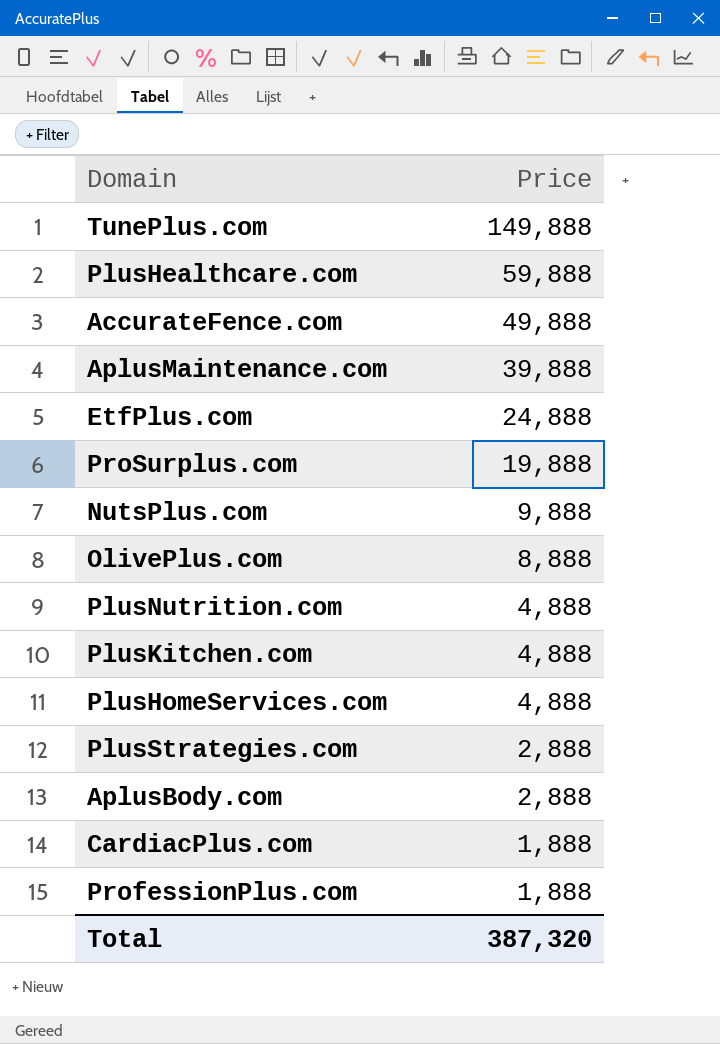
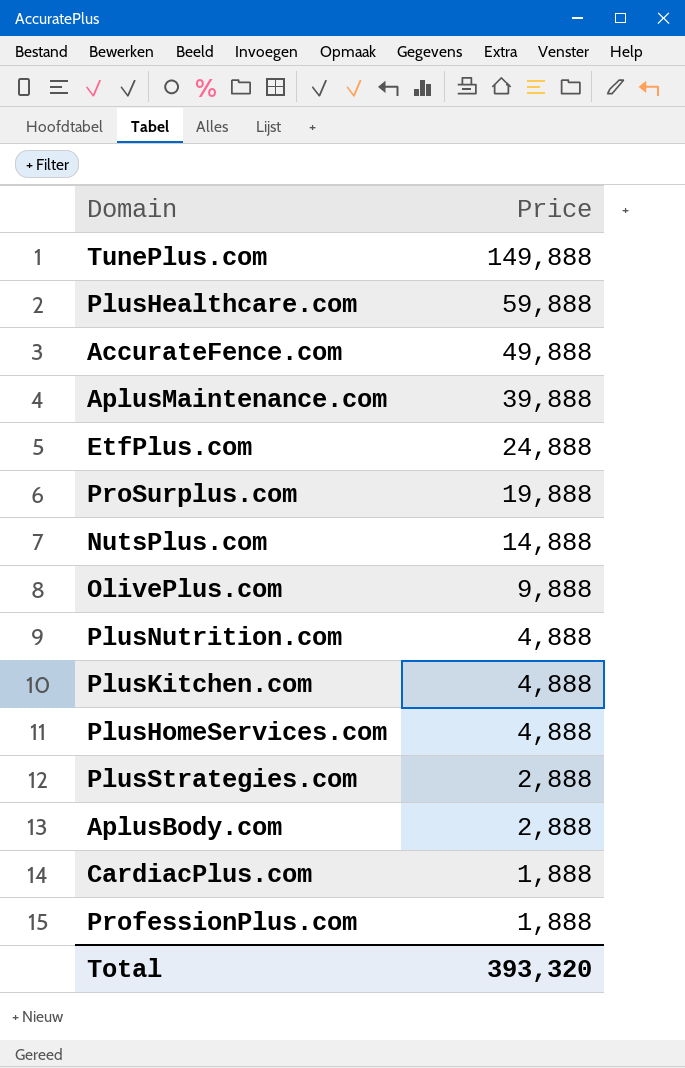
NutsPlus.com | Price: 9,888 -> 14,888
OlivePlus.com | Price: 8,888 -> 9,888
Total | Price: 387,320 -> 393,320

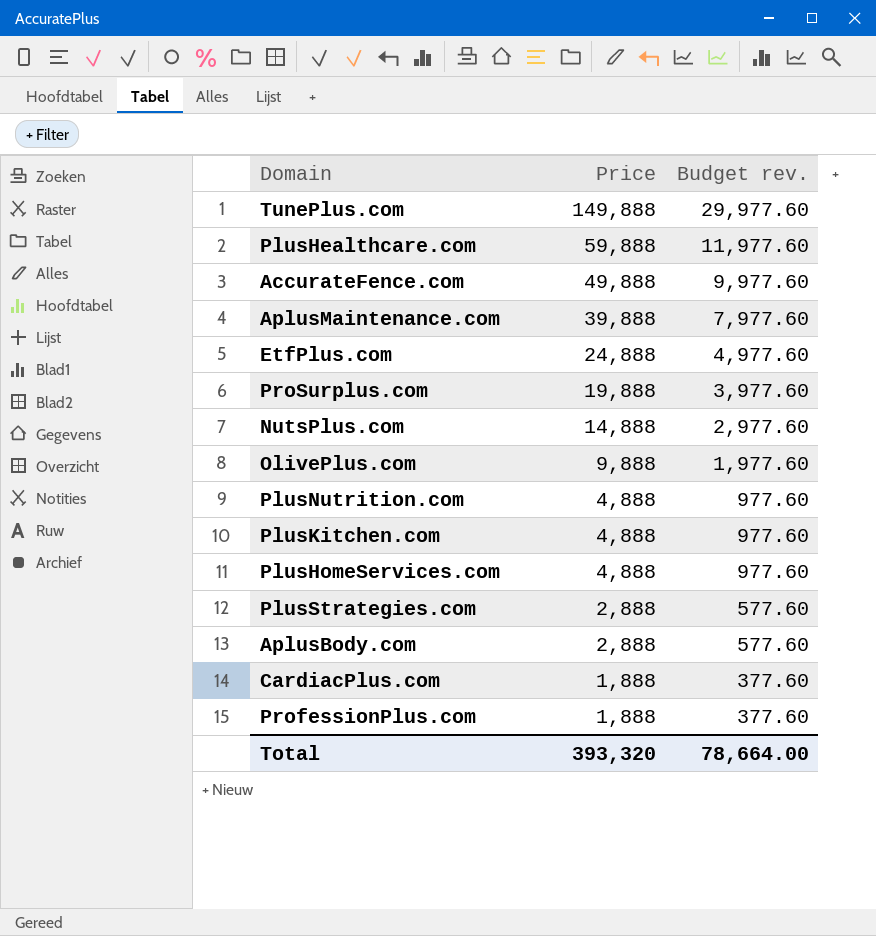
column Budget rev. | formula: none -> [Price] * 0.2

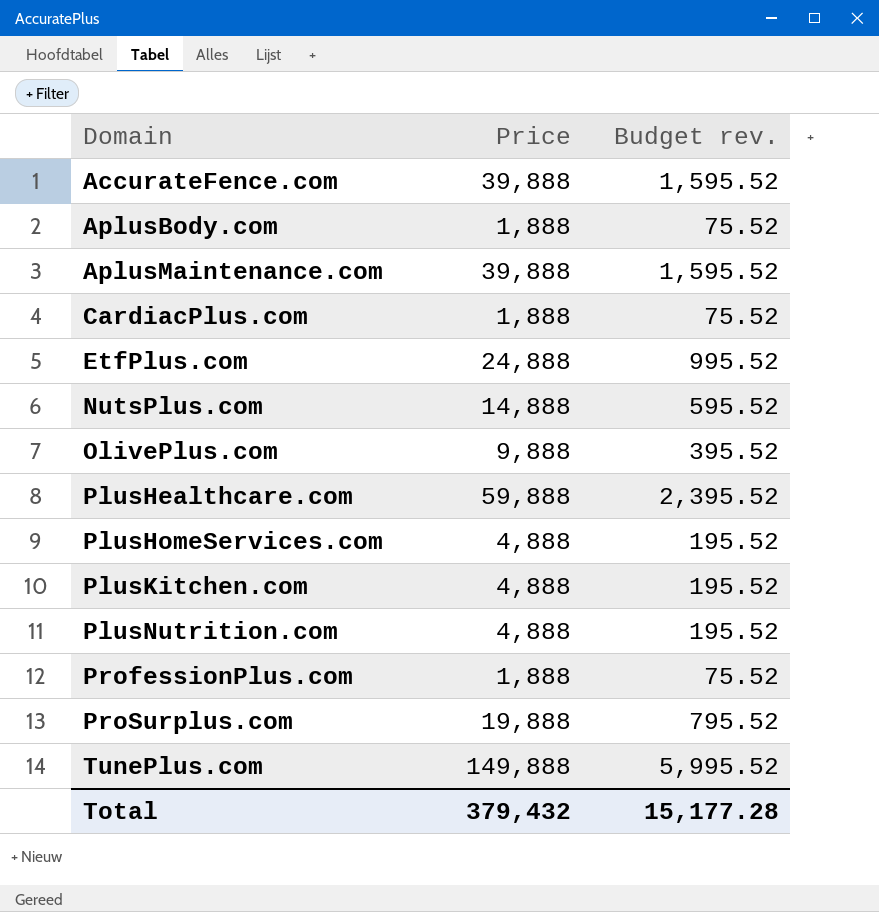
row order: Price descending -> Domain ascending
column Budget rev. | formula: [Price] * 0.2 -> [Price] * 0.04
row PlusStrategies.com: 2,888 | 577.60 -> none
AccurateFence.com | Price: 49,888 -> 39,888
AplusBody.com | Price: 2,888 -> 1,888
Total | Price: 393,320 -> 379,432
Total | Budget rev.: 78,664.00 -> 15,177.28

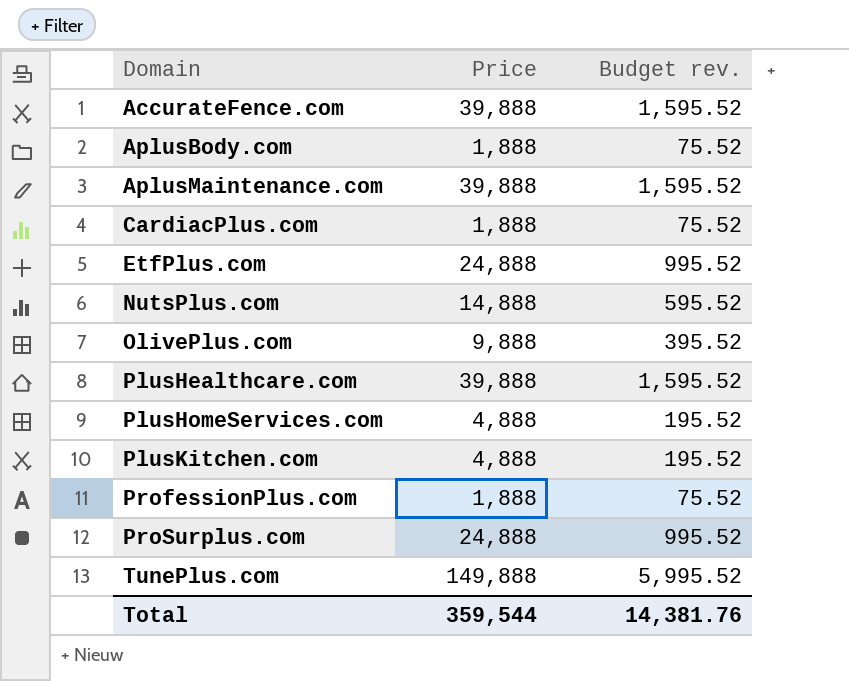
row PlusNutrition.com: 4,888 | 195.52 -> none
PlusHealthcare.com | Price: 59,888 -> 39,888
PlusHealthcare.com | Budget rev.: 2,395.52 -> 1,595.52
ProSurplus.com | Price: 19,888 -> 24,888
ProSurplus.com | Budget rev.: 795.52 -> 995.52
Total | Price: 379,432 -> 359,544
Total | Budget rev.: 15,177.28 -> 14,381.76

